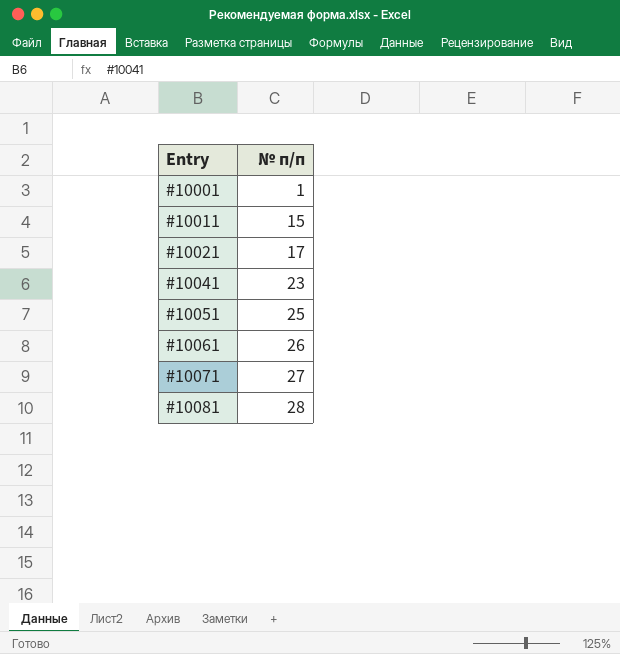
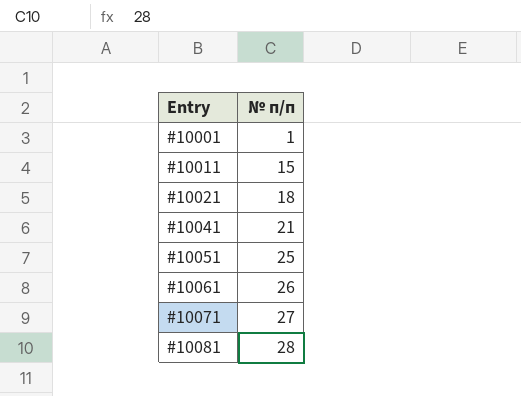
#10021 | № п/п: 17 -> 18
#10041 | № п/п: 23 -> 21

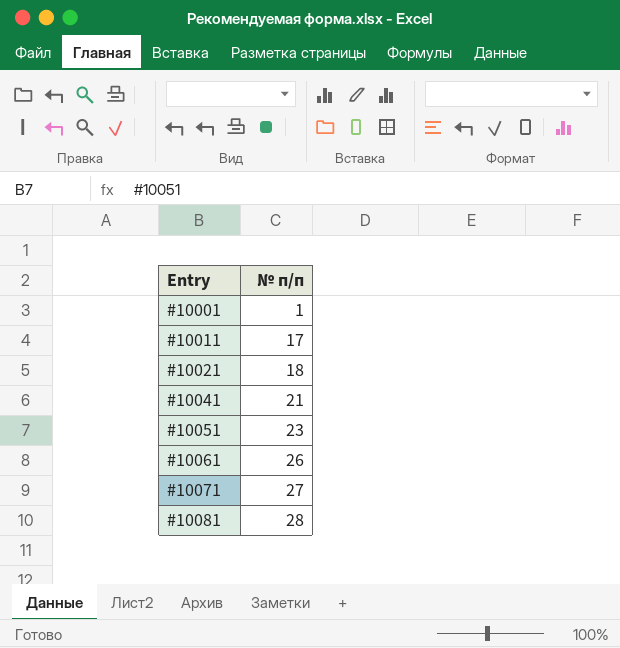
#10011 | № п/п: 15 -> 17
#10051 | № п/п: 25 -> 23

